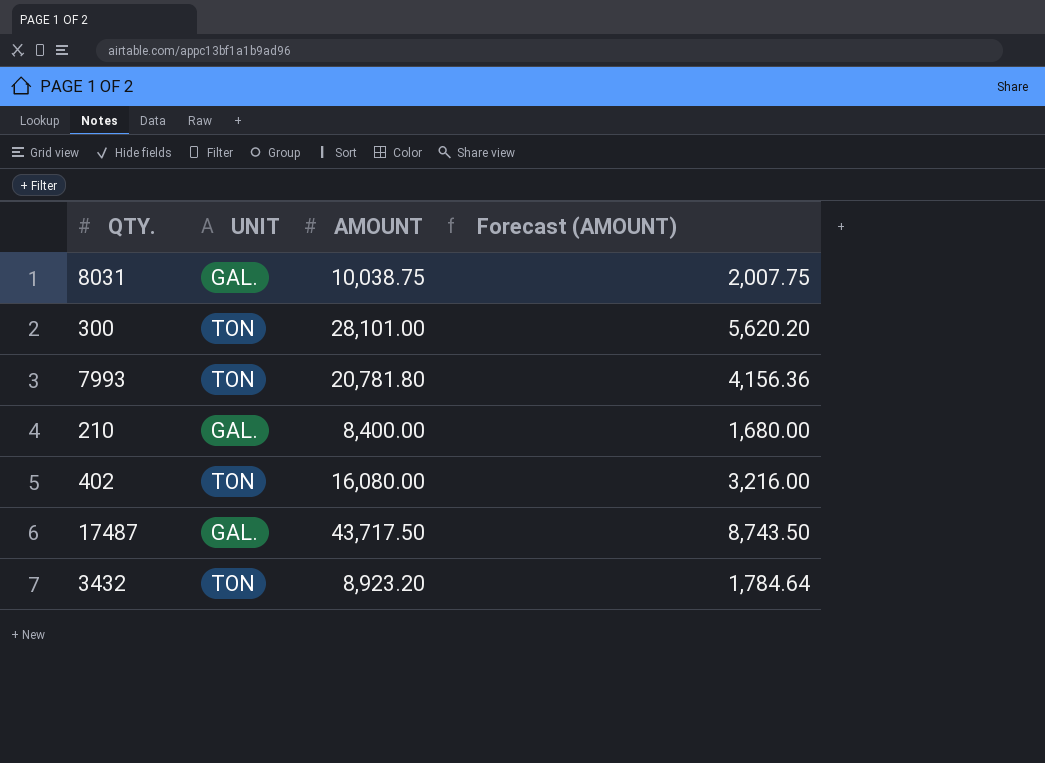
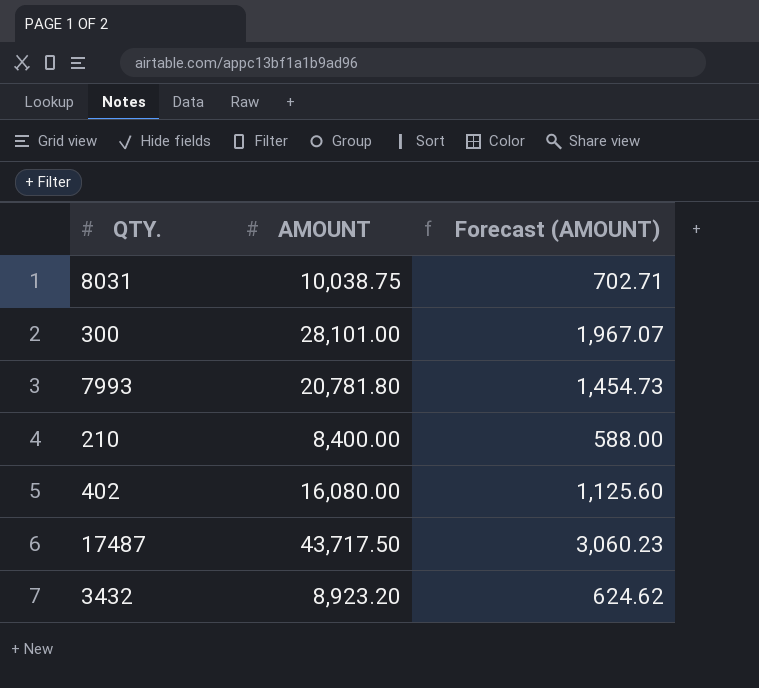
column UNIT | position: 2 -> none
column Forecast (AMOUNT) | formula: [AMOUNT] * 0.2 -> [AMOUNT] * 0.07

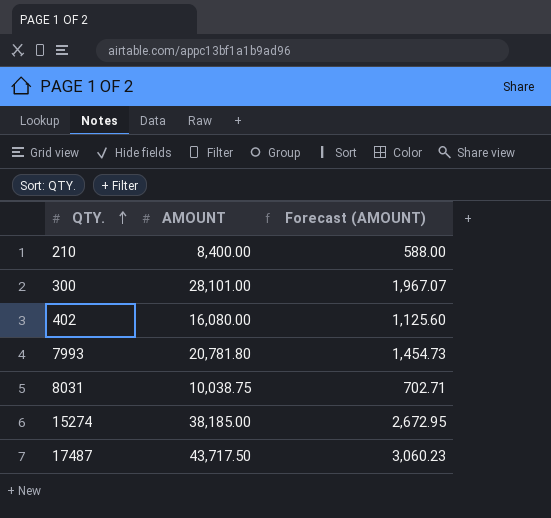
row order: none -> QTY. ascending
row 3432: 8,923.20 | 624.62 -> none
row 15274: none -> 38,185.00 | 2,672.95

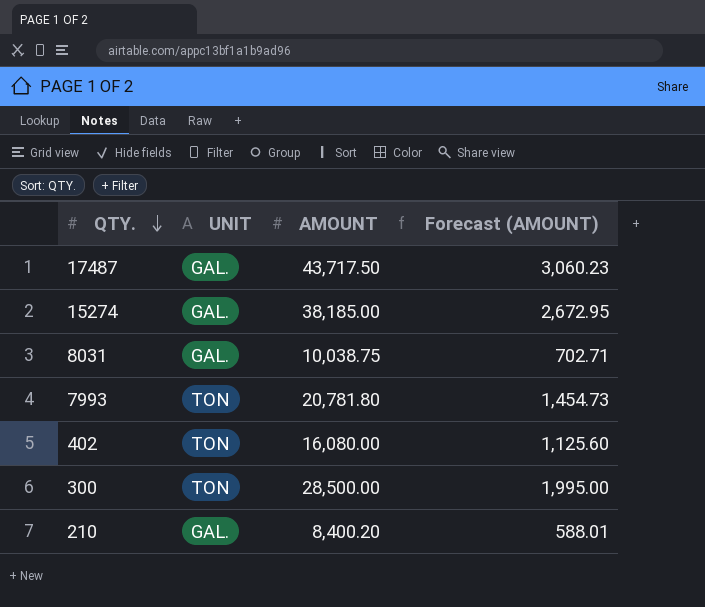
row order: QTY. ascending -> QTY. descending
column UNIT | position: none -> 2
300 | AMOUNT: 28,101.00 -> 28,500.00
300 | Forecast (AMOUNT): 1,967.07 -> 1,995.00
210 | AMOUNT: 8,400.00 -> 8,400.20
210 | Forecast (AMOUNT): 588.00 -> 588.01

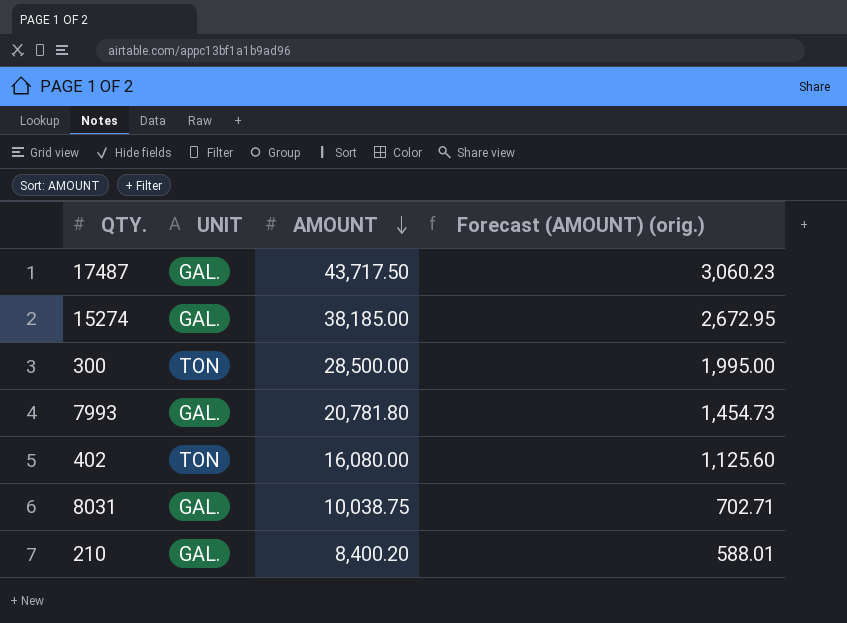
row order: QTY. descending -> AMOUNT descending
column name: Forecast (AMOUNT) -> Forecast (AMOUNT) (orig.)
7993 | UNIT: TON -> GAL.

